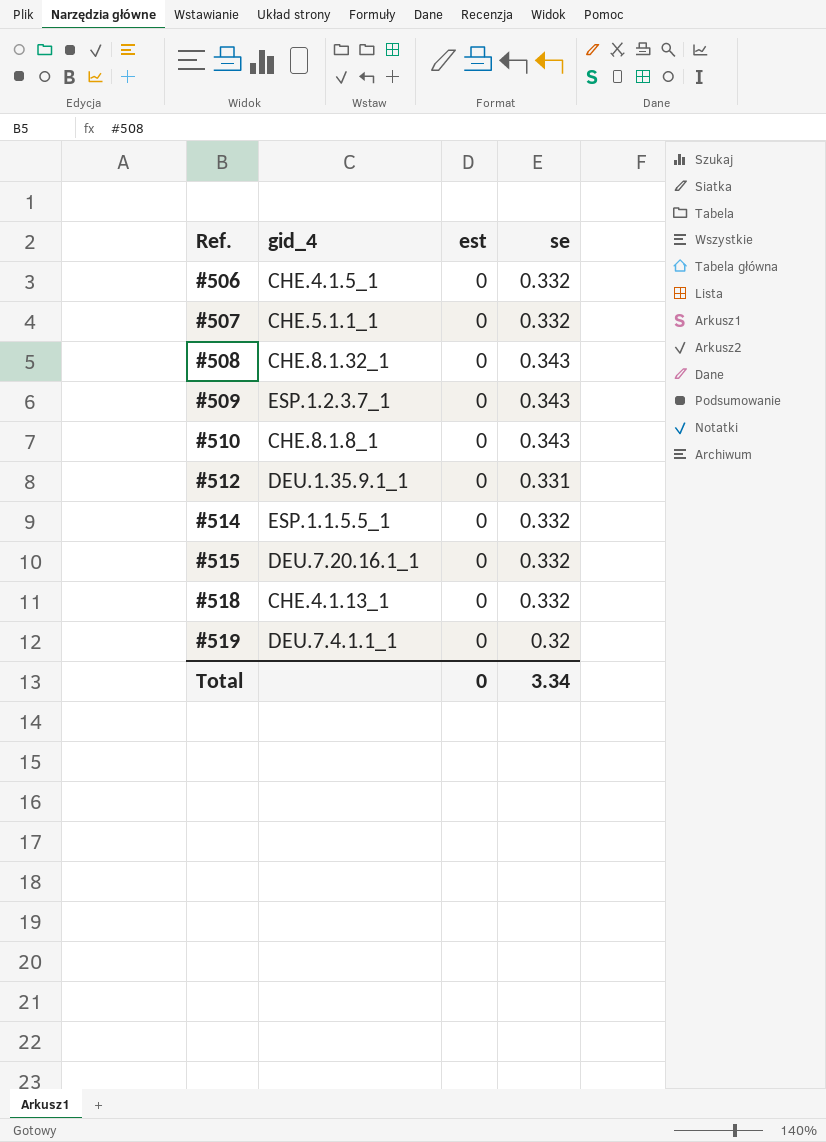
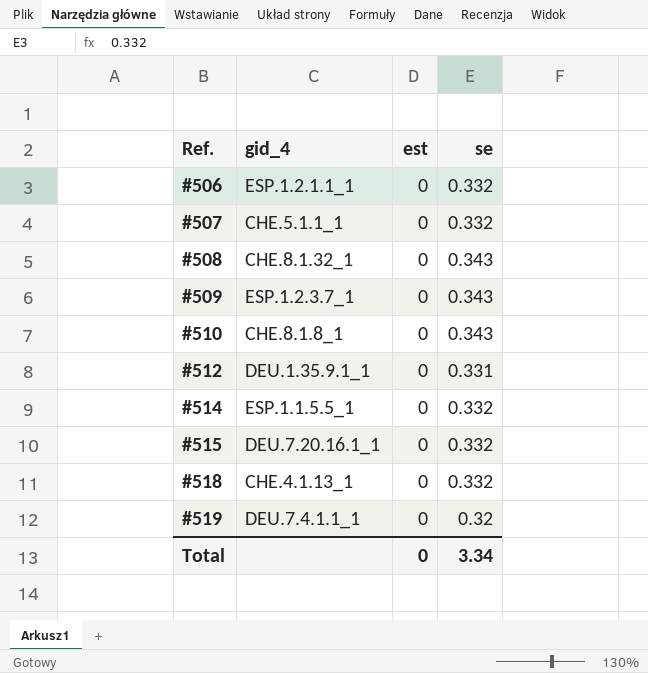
#506 | gid_4: CHE.4.1.5_1 -> ESP.1.2.1.1_1

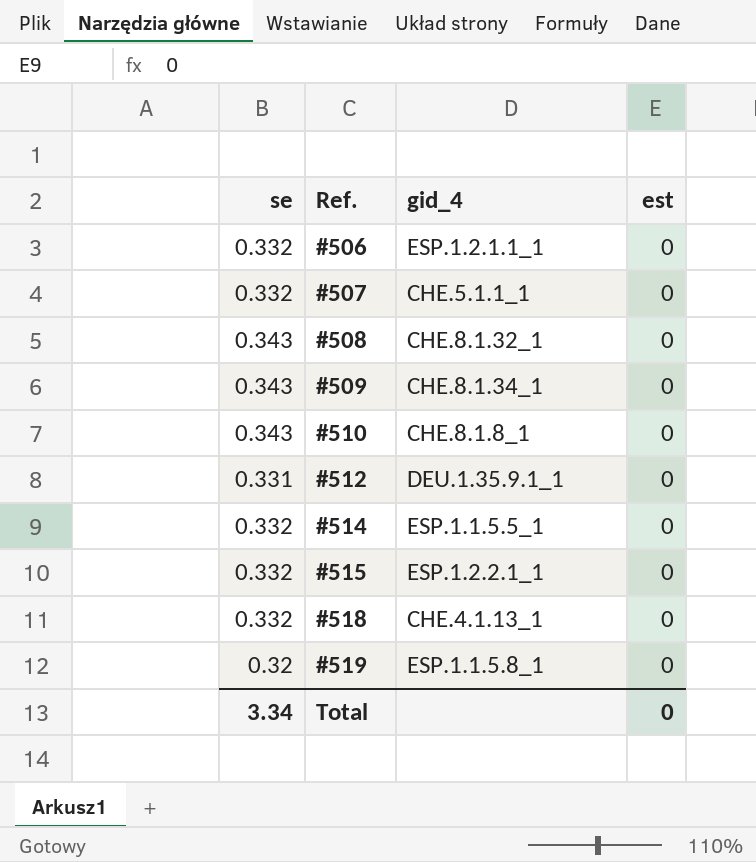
column se | position: 4 -> 1
#509 | gid_4: ESP.1.2.3.7_1 -> CHE.8.1.34_1
#515 | gid_4: DEU.7.20.16.1_1 -> ESP.1.2.2.1_1
#519 | gid_4: DEU.7.4.1.1_1 -> ESP.1.1.5.8_1

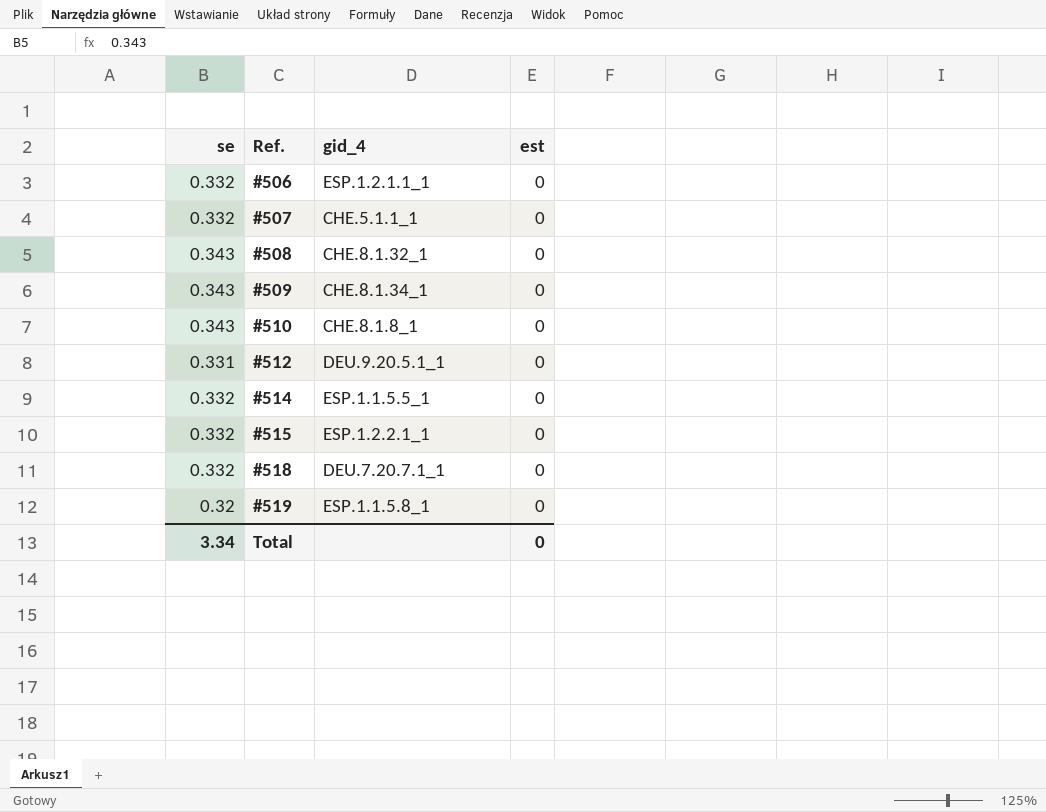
#512 | gid_4: DEU.1.35.9.1_1 -> DEU.9.20.5.1_1
#518 | gid_4: CHE.4.1.13_1 -> DEU.7.20.7.1_1

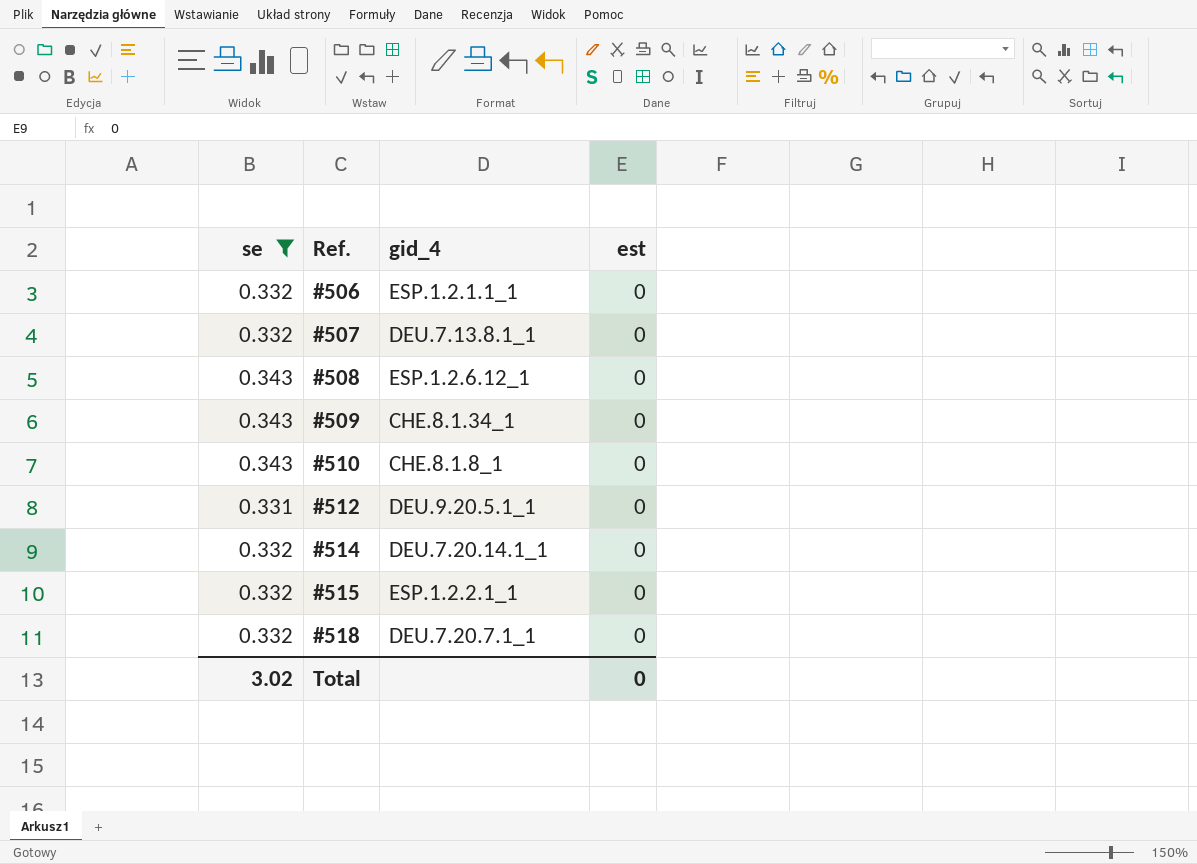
filter: none -> se != 0.32
#507 | gid_4: CHE.5.1.1_1 -> DEU.7.13.8.1_1
#508 | gid_4: CHE.8.1.32_1 -> ESP.1.2.6.12_1
#514 | gid_4: ESP.1.1.5.5_1 -> DEU.7.20.14.1_1
Total | se: 3.34 -> 3.02

